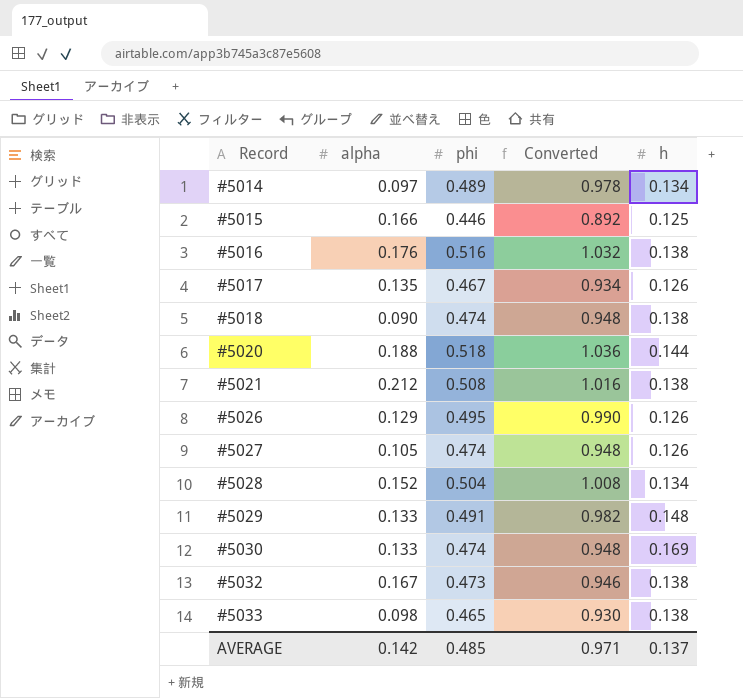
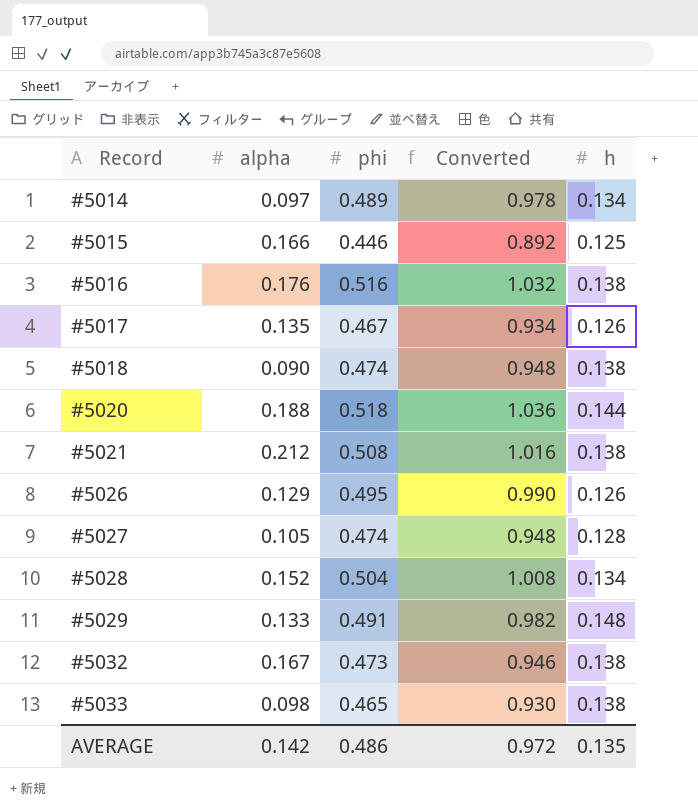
row #5030: 0.133 | 0.474 | 0.948 | 0.169 -> none
#5027 | h: 0.126 -> 0.128
AVERAGE | phi: 0.485 -> 0.486
AVERAGE | Converted: 0.971 -> 0.972
AVERAGE | h: 0.137 -> 0.135

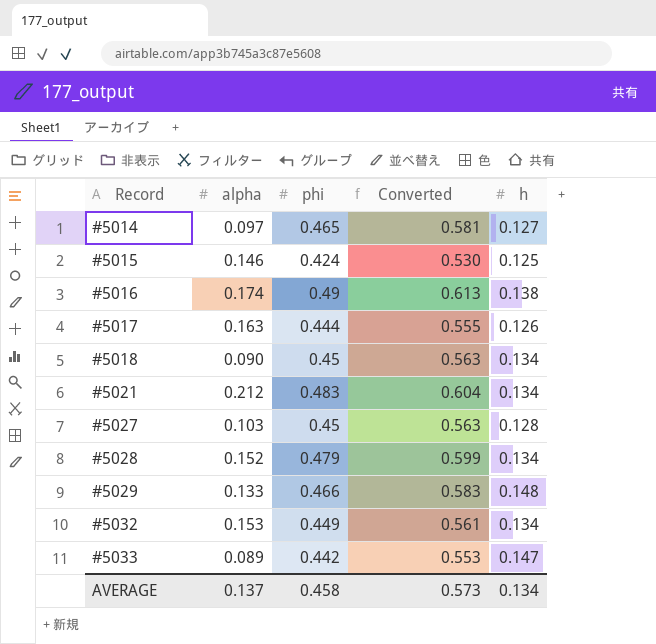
column Converted | formula: [phi] * 2 -> [phi] * 1.25
row #5020: 0.188 | 0.518 | 1.036 | 0.144 -> none
row #5026: 0.129 | 0.495 | 0.990 | 0.126 -> none
#5014 | phi: 0.489 -> 0.465
#5014 | h: 0.134 -> 0.127
#5015 | alpha: 0.166 -> 0.146
#5015 | phi: 0.446 -> 0.424
#5016 | alpha: 0.176 -> 0.174
#5016 | phi: 0.516 -> 0.49
#5017 | alpha: 0.135 -> 0.163
#5017 | phi: 0.467 -> 0.444
#5018 | phi: 0.474 -> 0.45
#5018 | h: 0.138 -> 0.134
#5021 | phi: 0.508 -> 0.483
#5021 | h: 0.138 -> 0.134
#5027 | alpha: 0.105 -> 0.103
#5027 | phi: 0.474 -> 0.45
#5028 | phi: 0.504 -> 0.479
#5029 | phi: 0.491 -> 0.466
#5032 | alpha: 0.167 -> 0.153
#5032 | phi: 0.473 -> 0.449
#5032 | h: 0.138 -> 0.134
#5033 | alpha: 0.098 -> 0.089
#5033 | phi: 0.465 -> 0.442
#5033 | h: 0.138 -> 0.147
AVERAGE | alpha: 0.142 -> 0.137
AVERAGE | phi: 0.486 -> 0.458
AVERAGE | Converted: 0.972 -> 0.573
AVERAGE | h: 0.135 -> 0.134

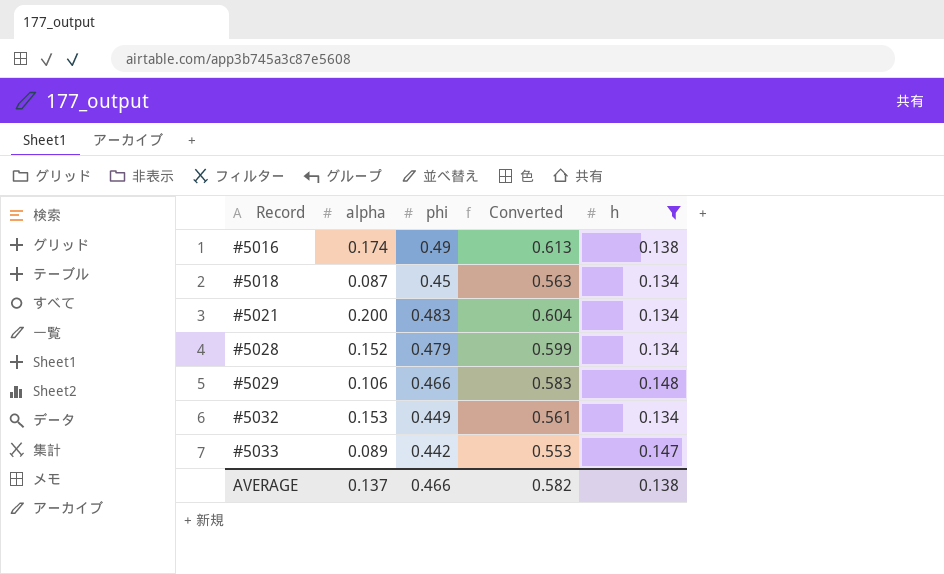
filter: none -> h >= 0.134
#5018 | alpha: 0.090 -> 0.087
#5021 | alpha: 0.212 -> 0.200
#5029 | alpha: 0.133 -> 0.106
AVERAGE | phi: 0.458 -> 0.466
AVERAGE | Converted: 0.573 -> 0.582
AVERAGE | h: 0.134 -> 0.138

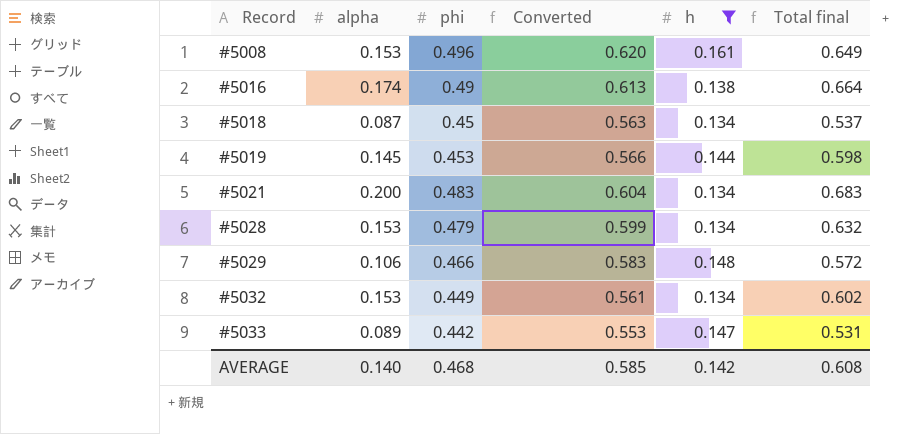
column Total final | formula: none -> [alpha] + [phi]
row #5008: none -> 0.153 | 0.496 | 0.620 | 0.161 | 0.649
row #5019: none -> 0.145 | 0.453 | 0.566 | 0.144 | 0.598
#5028 | alpha: 0.152 -> 0.153
AVERAGE | alpha: 0.137 -> 0.140
AVERAGE | phi: 0.466 -> 0.468
AVERAGE | Converted: 0.582 -> 0.585
AVERAGE | h: 0.138 -> 0.142

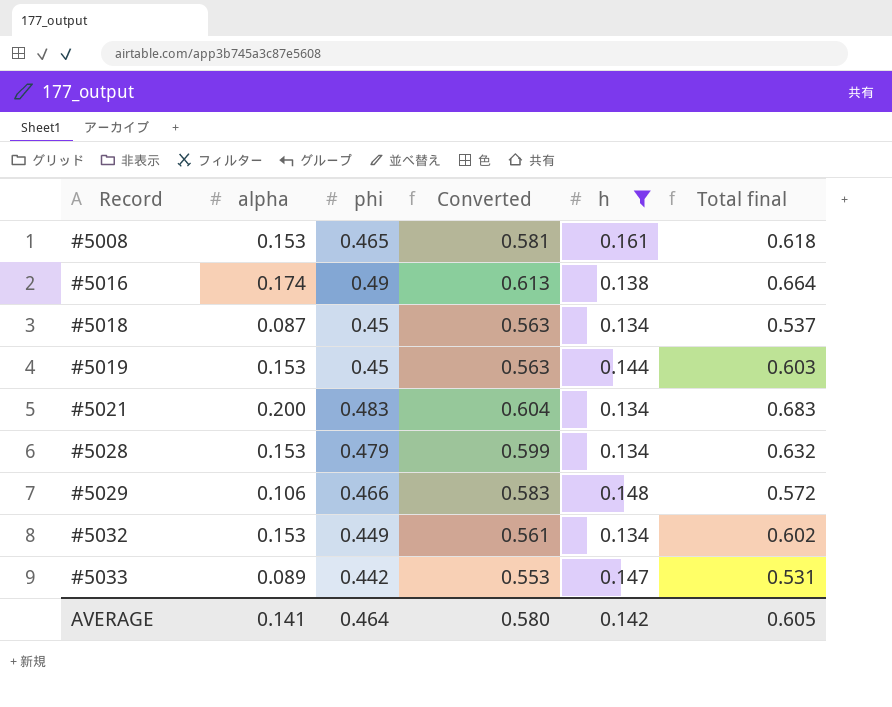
#5008 | phi: 0.496 -> 0.465
#5008 | Converted: 0.620 -> 0.581
#5008 | Total final: 0.649 -> 0.618
#5019 | alpha: 0.145 -> 0.153
#5019 | phi: 0.453 -> 0.45
#5019 | Converted: 0.566 -> 0.563
#5019 | Total final: 0.598 -> 0.603
AVERAGE | alpha: 0.140 -> 0.141
AVERAGE | phi: 0.468 -> 0.464
AVERAGE | Converted: 0.585 -> 0.580
AVERAGE | Total final: 0.608 -> 0.605

